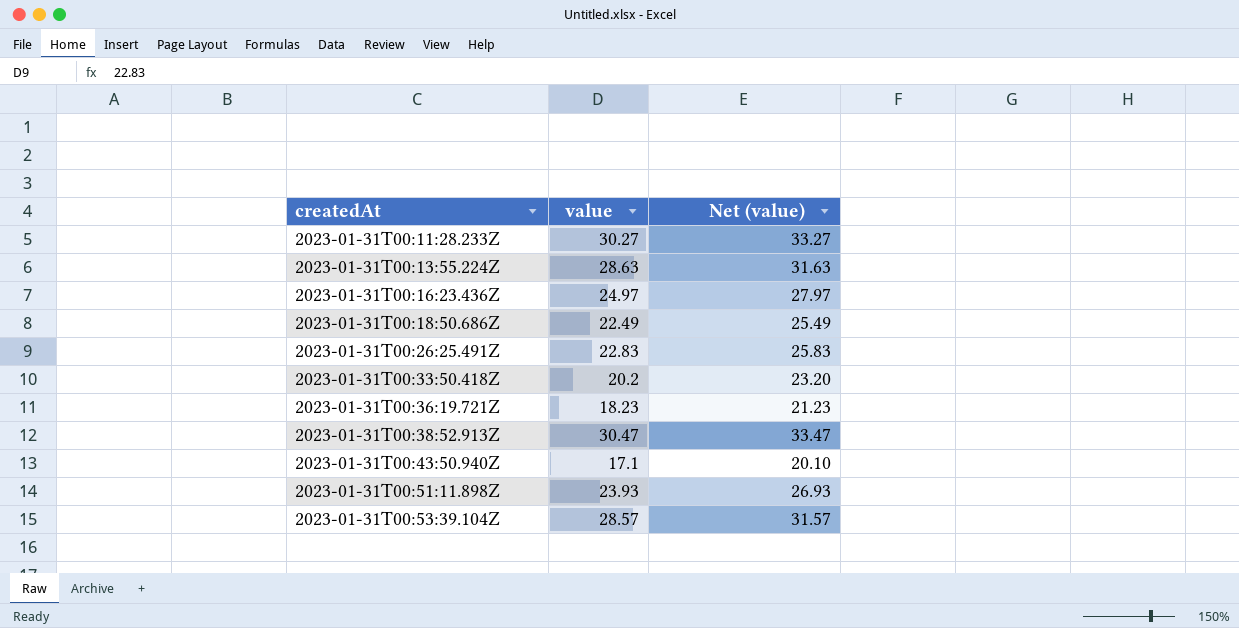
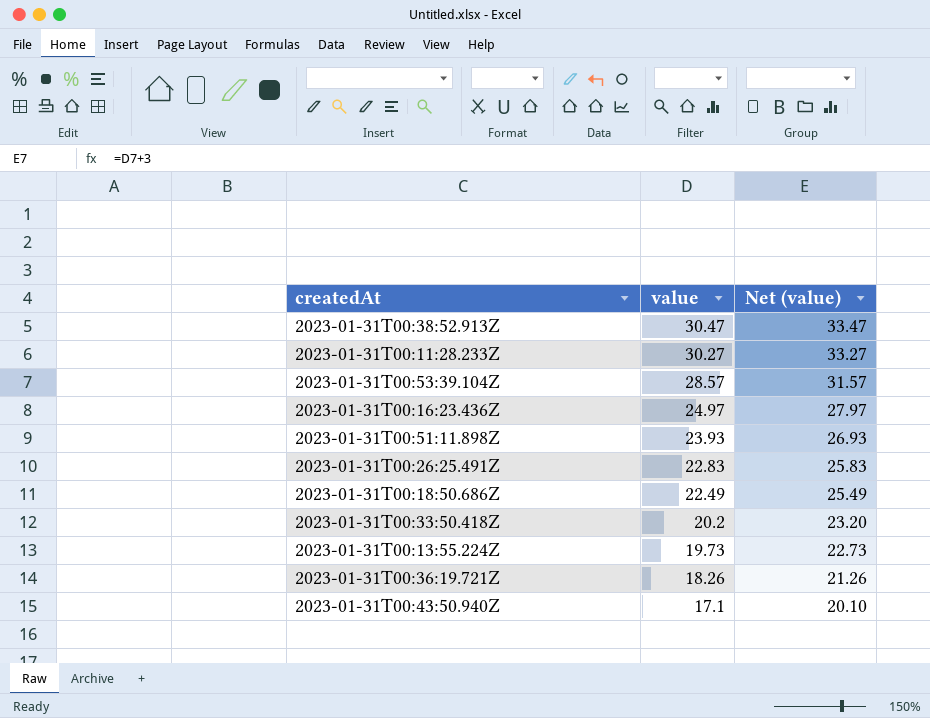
row order: createdAt ascending -> value descending
2023-01-31T00:13:55.224Z | value: 28.63 -> 19.73
2023-01-31T00:13:55.224Z | Net (value): 31.63 -> 22.73
2023-01-31T00:36:19.721Z | value: 18.23 -> 18.26
2023-01-31T00:36:19.721Z | Net (value): 21.23 -> 21.26

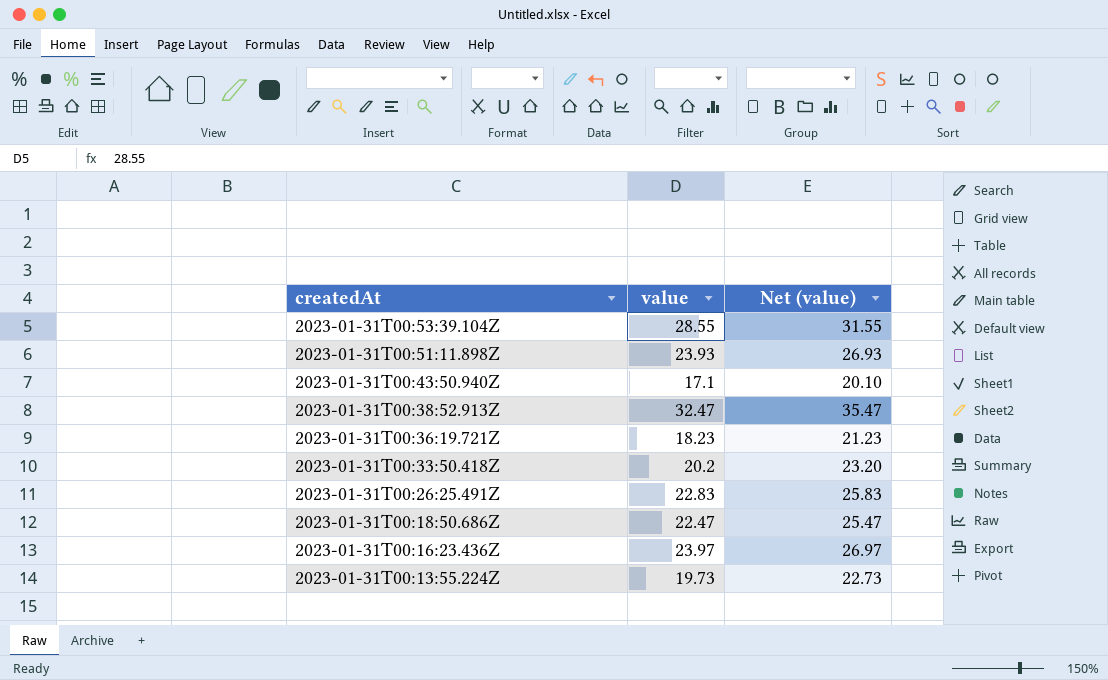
row order: value descending -> createdAt descending
row 2023-01-31T00:11:28.233Z: 30.27 | 33.27 -> none
2023-01-31T00:53:39.104Z | value: 28.57 -> 28.55
2023-01-31T00:53:39.104Z | Net (value): 31.57 -> 31.55
2023-01-31T00:38:52.913Z | value: 30.47 -> 32.47
2023-01-31T00:38:52.913Z | Net (value): 33.47 -> 35.47
2023-01-31T00:36:19.721Z | value: 18.26 -> 18.23
2023-01-31T00:36:19.721Z | Net (value): 21.26 -> 21.23
2023-01-31T00:18:50.686Z | value: 22.49 -> 22.47
2023-01-31T00:18:50.686Z | Net (value): 25.49 -> 25.47
2023-01-31T00:16:23.436Z | value: 24.97 -> 23.97
2023-01-31T00:16:23.436Z | Net (value): 27.97 -> 26.97

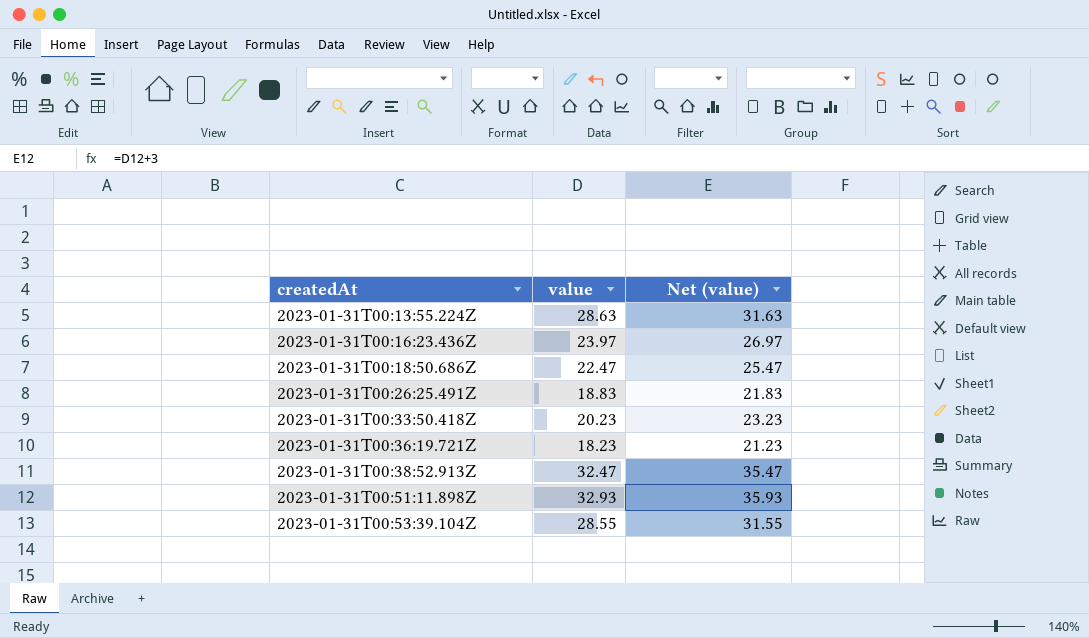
row order: createdAt descending -> createdAt ascending
row 2023-01-31T00:43:50.940Z: 17.1 | 20.10 -> none
2023-01-31T00:13:55.224Z | value: 19.73 -> 28.63
2023-01-31T00:13:55.224Z | Net (value): 22.73 -> 31.63
2023-01-31T00:26:25.491Z | value: 22.83 -> 18.83
2023-01-31T00:26:25.491Z | Net (value): 25.83 -> 21.83
2023-01-31T00:33:50.418Z | value: 20.2 -> 20.23
2023-01-31T00:33:50.418Z | Net (value): 23.20 -> 23.23
2023-01-31T00:51:11.898Z | value: 23.93 -> 32.93
2023-01-31T00:51:11.898Z | Net (value): 26.93 -> 35.93

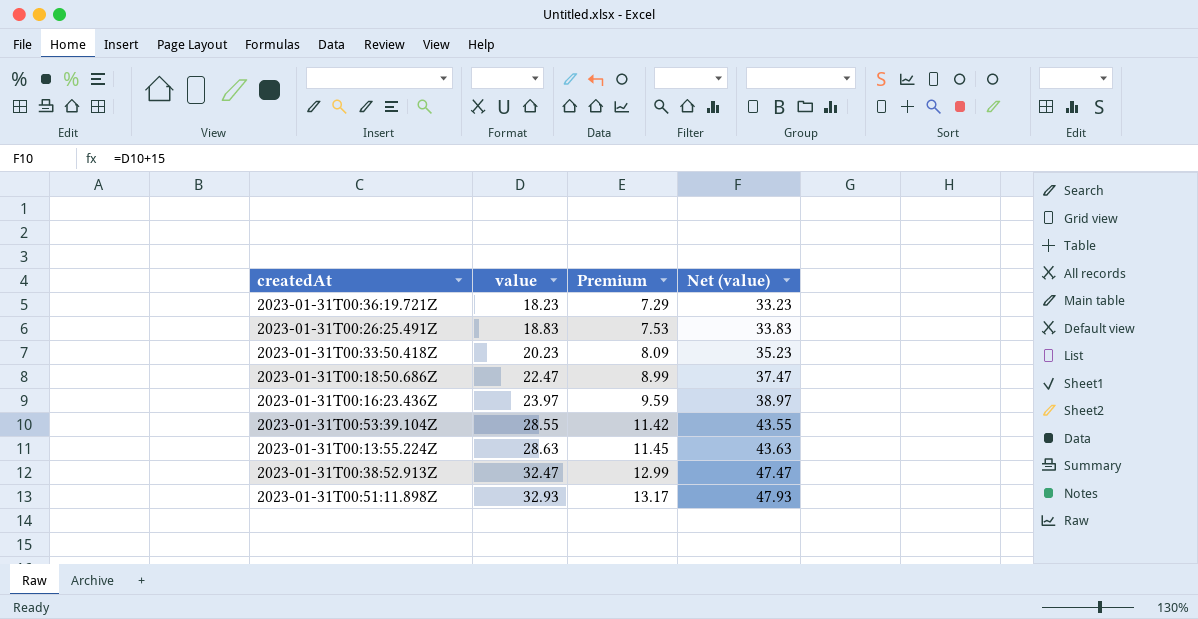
row order: createdAt ascending -> value ascending
column Premium | formula: none -> [value] * 0.4
column Net (value) | formula: [value] + 3 -> [value] + 15

